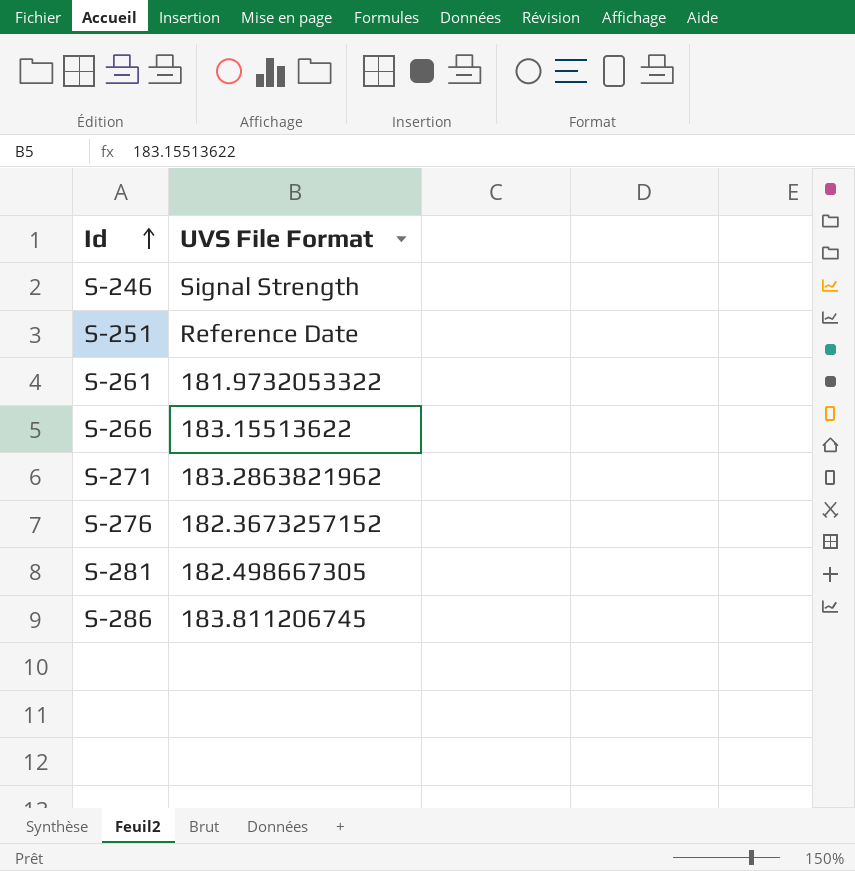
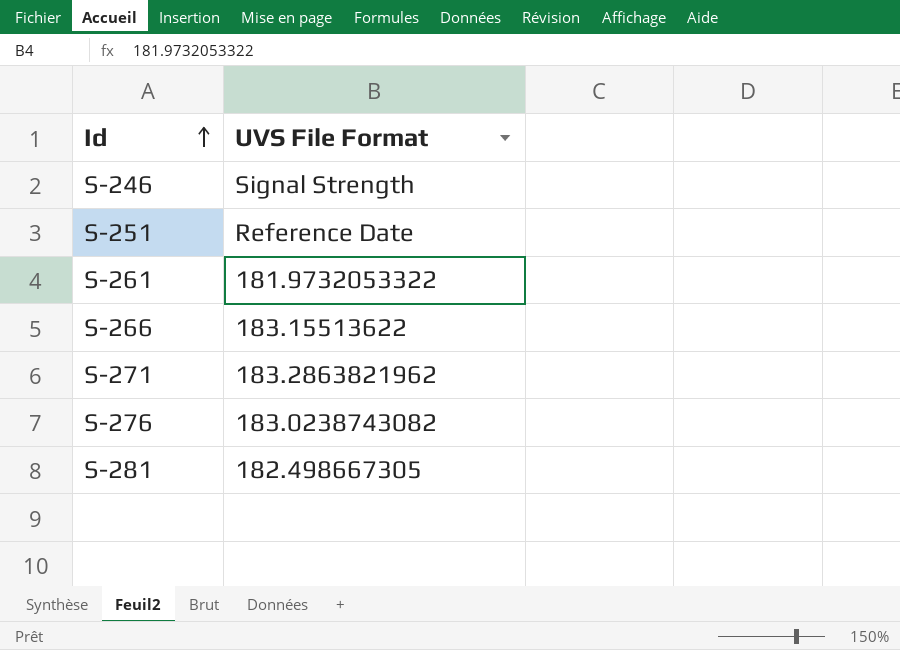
row S-286: 183.811206745 -> none
S-276 | UVS File Format: 182.3673257152 -> 183.0238743082

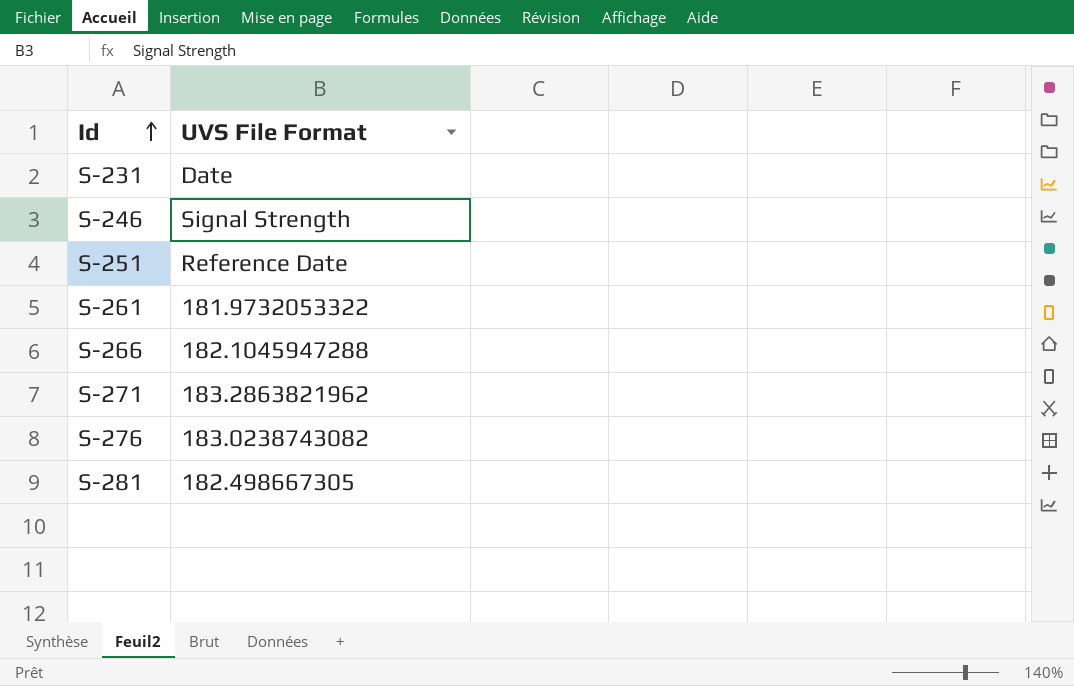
row S-231: none -> Date
S-266 | UVS File Format: 183.15513622 -> 182.1045947288

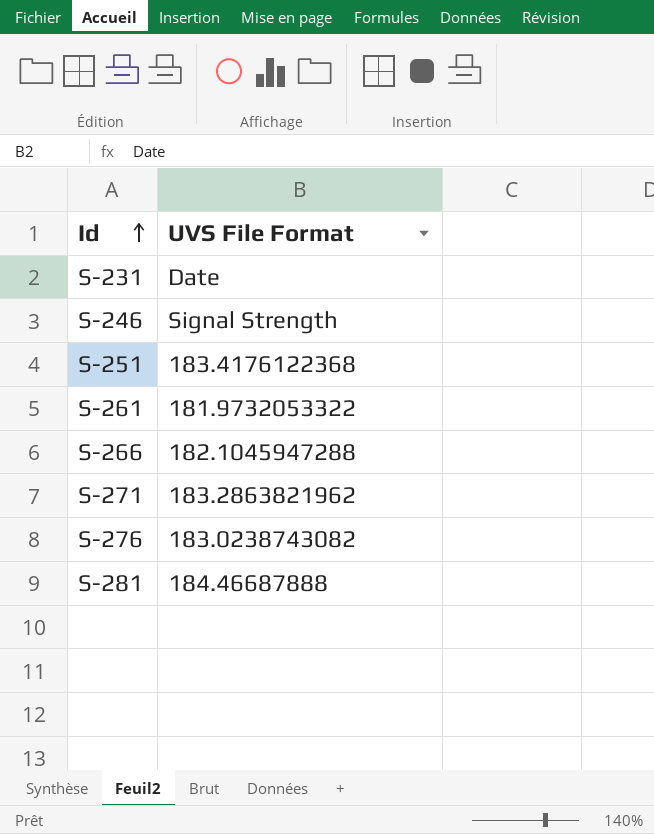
S-251 | UVS File Format: Reference Date -> 183.4176122368
S-281 | UVS File Format: 182.498667305 -> 184.46687888

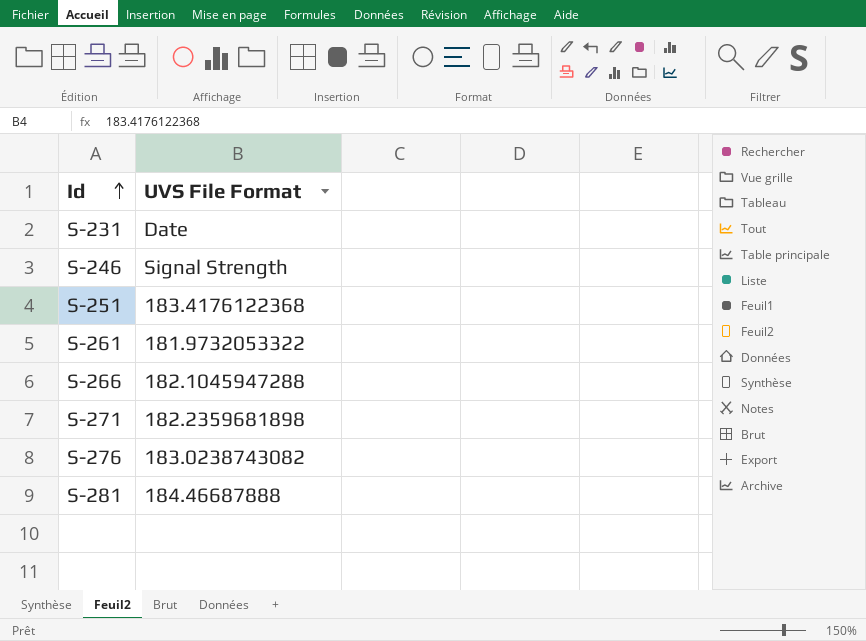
S-271 | UVS File Format: 183.2863821962 -> 182.2359681898

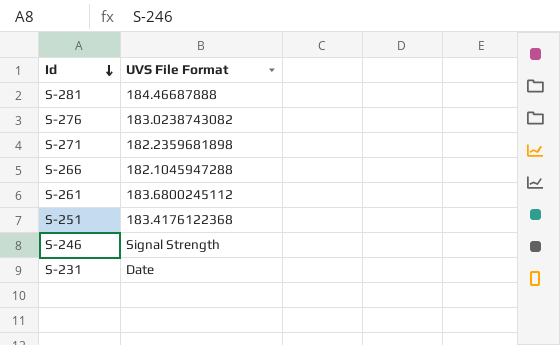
row order: Id ascending -> Id descending
S-261 | UVS File Format: 181.9732053322 -> 183.6800245112

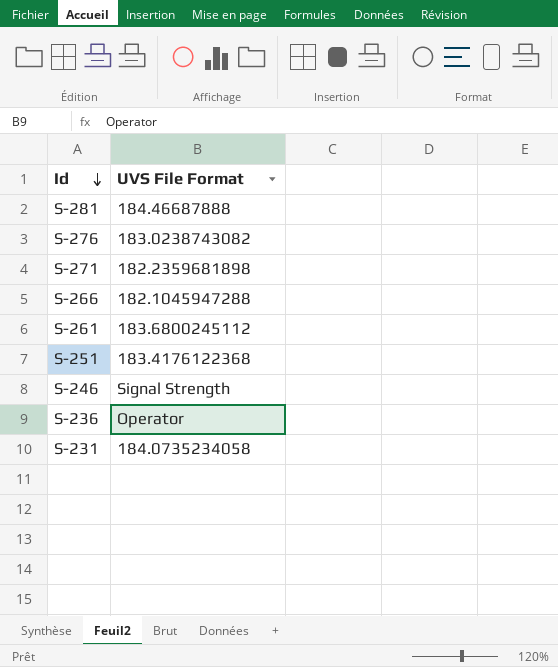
row S-236: none -> Operator
S-231 | UVS File Format: Date -> 184.0735234058

